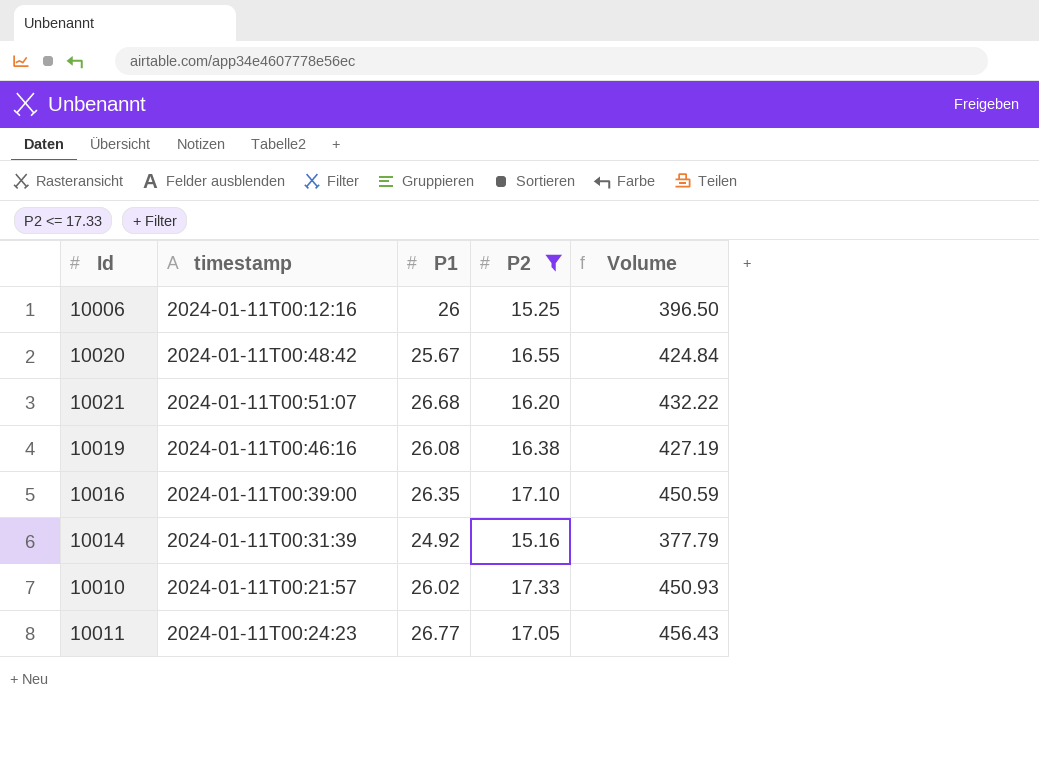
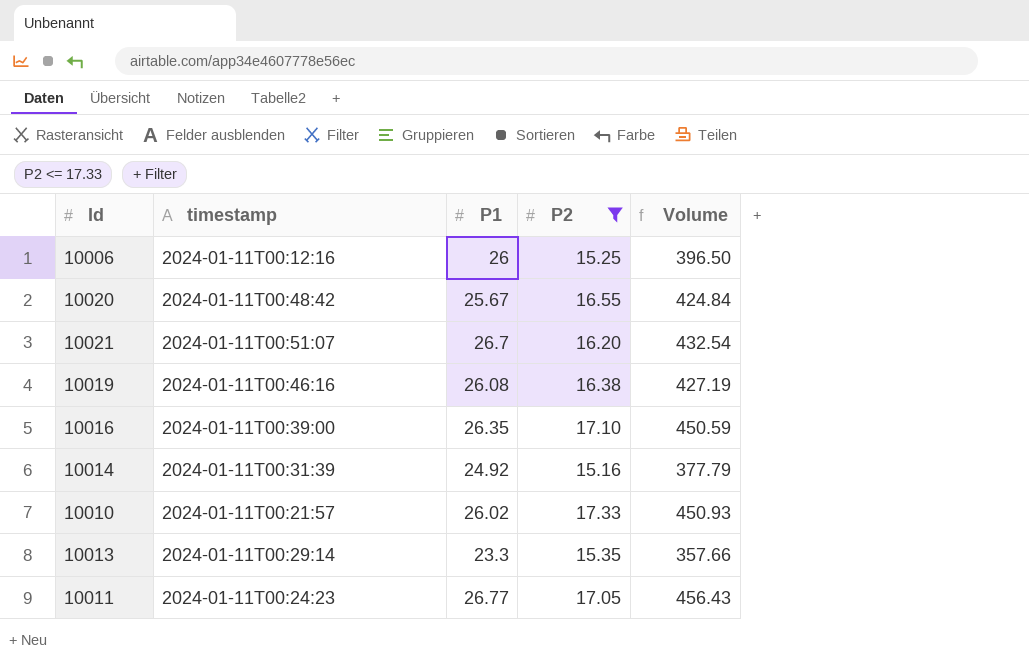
10021 | P1: 26.68 -> 26.7
10021 | Volume: 432.22 -> 432.54
row 10013: none -> 2024-01-11T00:29:14 | 23.3 | 15.35 | 357.66

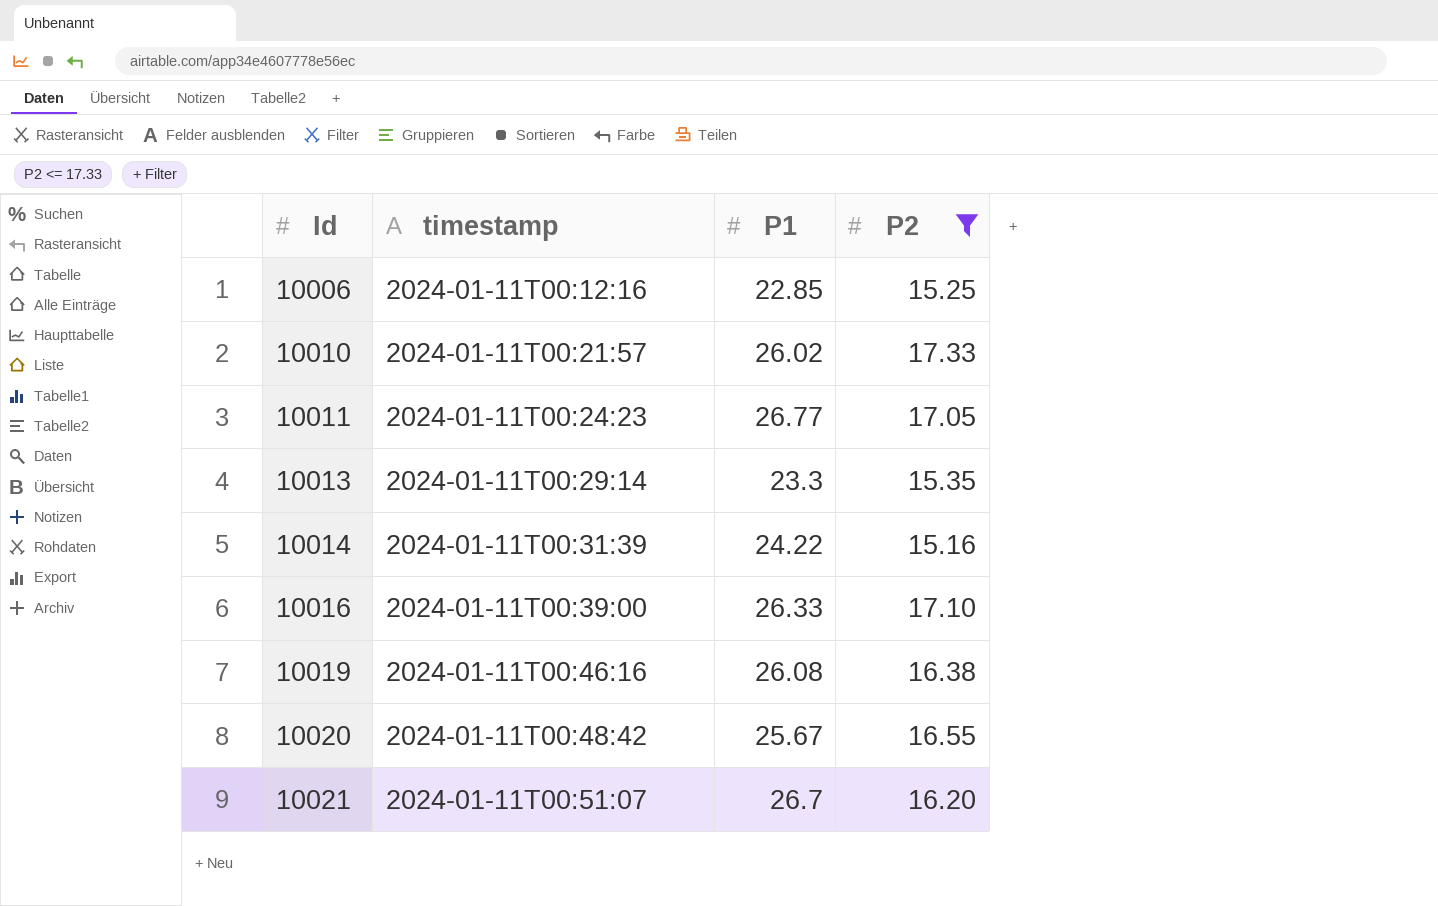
row order: none -> Id ascending
column Volume | formula: [P1] * [P2] -> none
10006 | P1: 26 -> 22.85
10014 | P1: 24.92 -> 24.22
10016 | P1: 26.35 -> 26.33

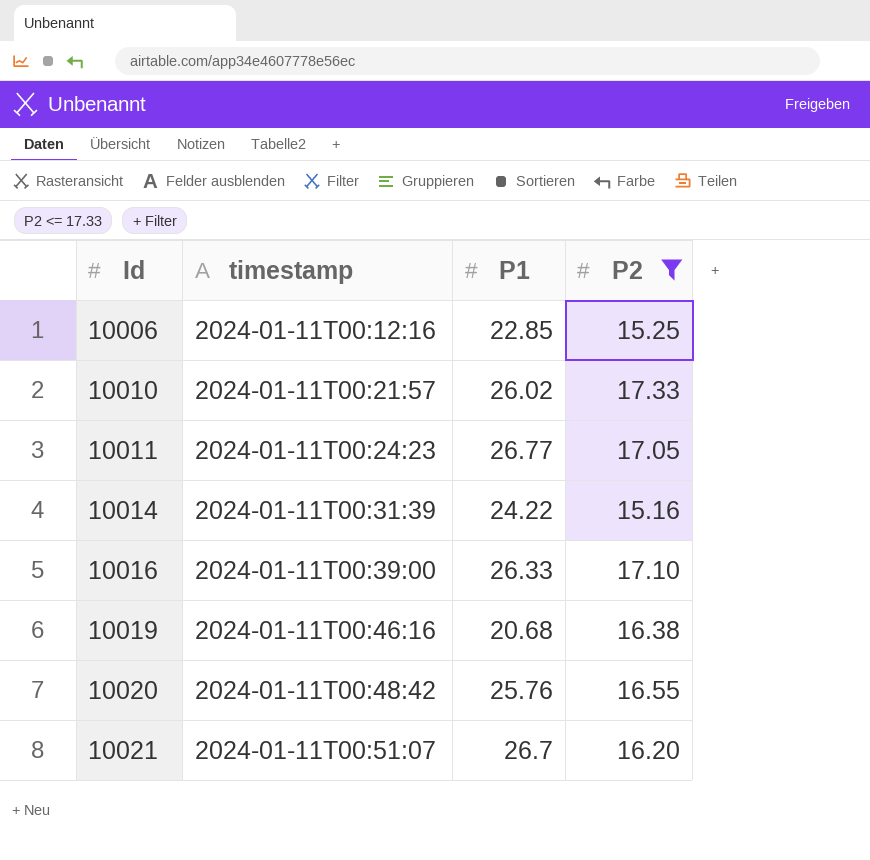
row 10013: 2024-01-11T00:29:14 | 23.3 | 15.35 -> none
10019 | P1: 26.08 -> 20.68
10020 | P1: 25.67 -> 25.76

